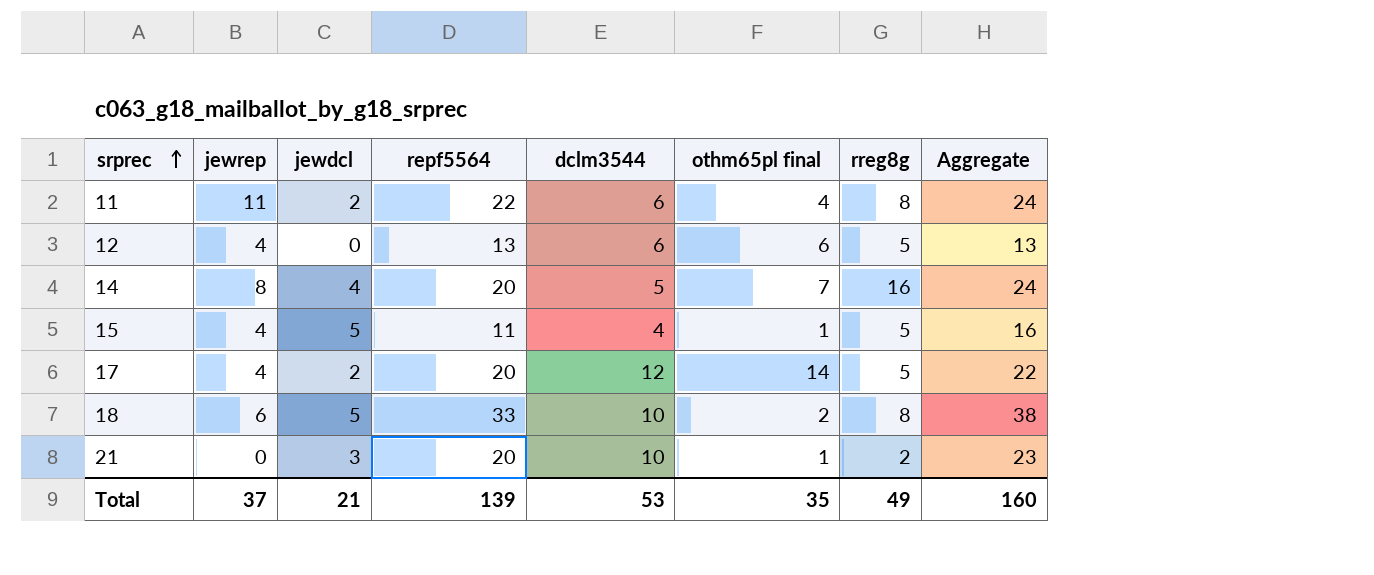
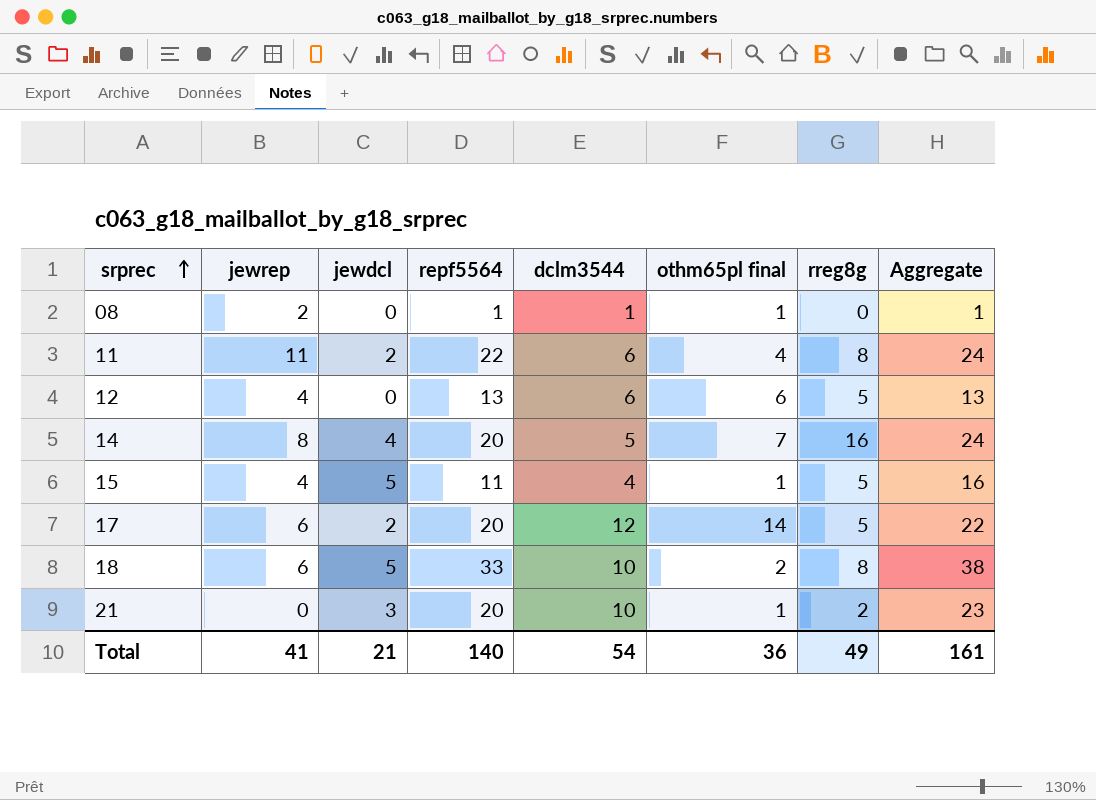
row 08: none -> 2 | 0 | 1 | 1 | 1 | 0 | 1
17 | jewrep: 4 -> 6
Total | jewrep: 37 -> 41
Total | repf5564: 139 -> 140
Total | dclm3544: 53 -> 54
Total | othm65pl final: 35 -> 36
Total | Aggregate: 160 -> 161

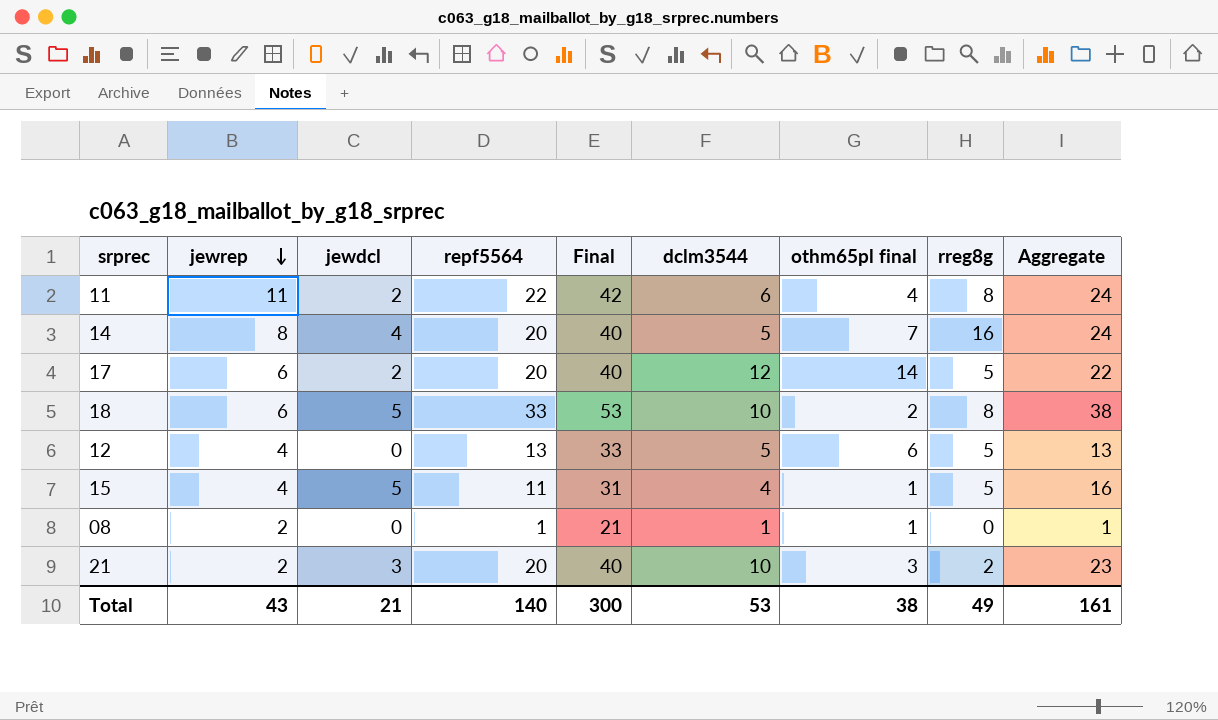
row order: srprec ascending -> jewrep descending
column Final | formula: none -> [repf5564] + 20
12 | dclm3544: 6 -> 5
21 | jewrep: 0 -> 2
21 | othm65pl final: 1 -> 3
Total | jewrep: 41 -> 43
Total | dclm3544: 54 -> 53
Total | othm65pl final: 36 -> 38

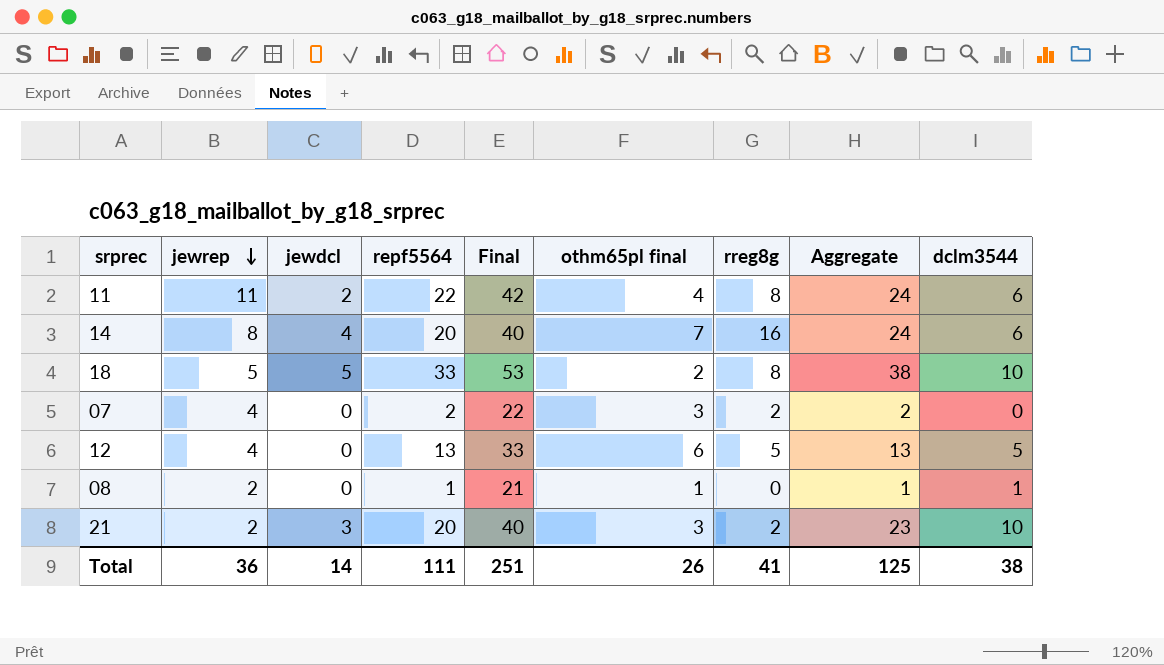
column dclm3544 | position: 6 -> 9
row 17: 6 | 2 | 20 | 40 | 12 | 14 | 5 | 22 -> none
row 15: 4 | 5 | 11 | 31 | 4 | 1 | 5 | 16 -> none
14 | dclm3544: 5 -> 6
18 | jewrep: 6 -> 5
row 07: none -> 4 | 0 | 2 | 22 | 3 | 2 | 2 | 0
Total | jewrep: 43 -> 36
Total | jewdcl: 21 -> 14
Total | repf5564: 140 -> 111
Total | Final: 300 -> 251
Total | othm65pl final: 38 -> 26
Total | rreg8g: 49 -> 41
Total | Aggregate: 161 -> 125
Total | dclm3544: 53 -> 38

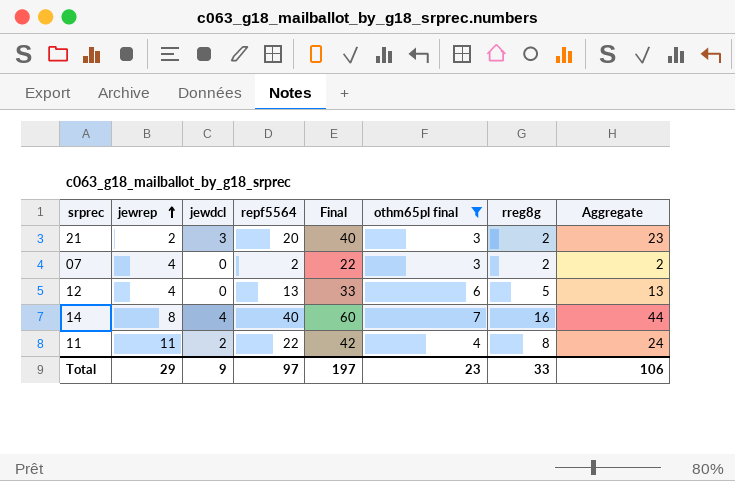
filter: none -> othm65pl final >= 3
row order: jewrep descending -> jewrep ascending
column dclm3544 | position: 9 -> none
14 | repf5564: 20 -> 40
14 | Final: 40 -> 60
14 | Aggregate: 24 -> 44
Total | jewrep: 36 -> 29
Total | jewdcl: 14 -> 9
Total | repf5564: 111 -> 97
Total | Final: 251 -> 197
Total | othm65pl final: 26 -> 23
Total | rreg8g: 41 -> 33
Total | Aggregate: 125 -> 106

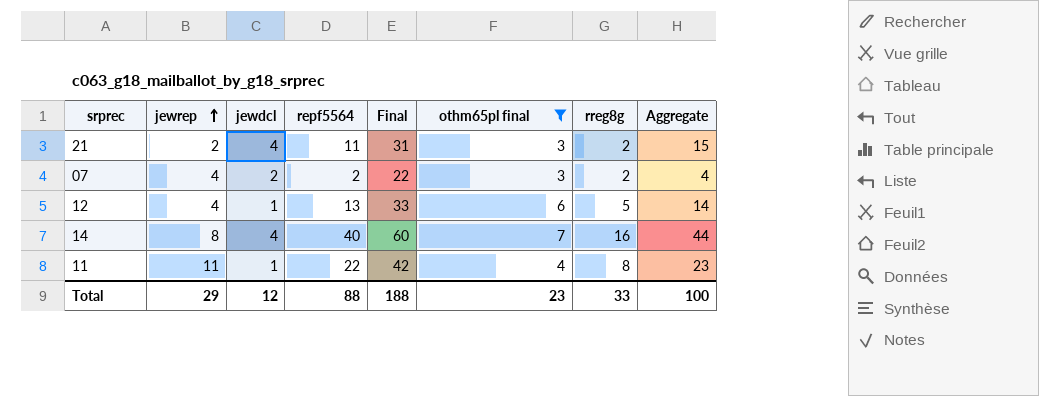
21 | jewdcl: 3 -> 4
21 | repf5564: 20 -> 11
21 | Final: 40 -> 31
21 | Aggregate: 23 -> 15
07 | jewdcl: 0 -> 2
07 | Aggregate: 2 -> 4
12 | jewdcl: 0 -> 1
12 | Aggregate: 13 -> 14
11 | jewdcl: 2 -> 1
11 | Aggregate: 24 -> 23
Total | jewdcl: 9 -> 12
Total | repf5564: 97 -> 88
Total | Final: 197 -> 188
Total | Aggregate: 106 -> 100

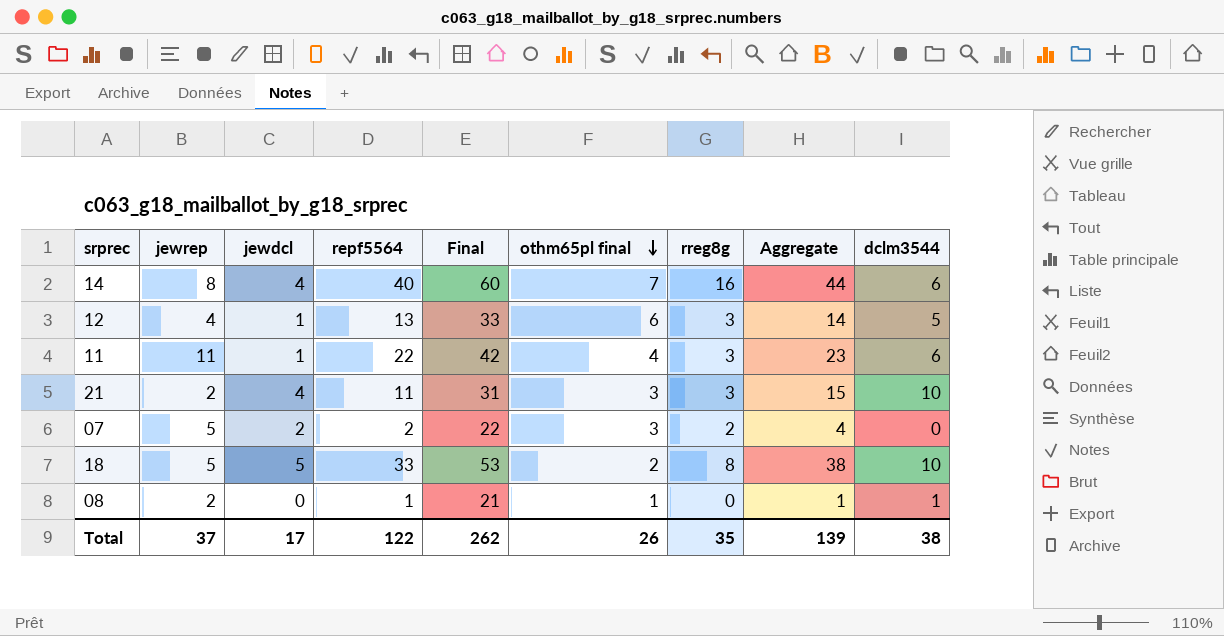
filter: othm65pl final >= 3 -> none
row order: jewrep ascending -> othm65pl final descending
column dclm3544 | position: none -> 9
12 | rreg8g: 5 -> 3
11 | rreg8g: 8 -> 3
21 | rreg8g: 2 -> 3
07 | jewrep: 4 -> 5
Total | jewrep: 29 -> 37
Total | jewdcl: 12 -> 17
Total | repf5564: 88 -> 122
Total | Final: 188 -> 262
Total | othm65pl final: 23 -> 26
Total | rreg8g: 33 -> 35
Total | Aggregate: 100 -> 139

